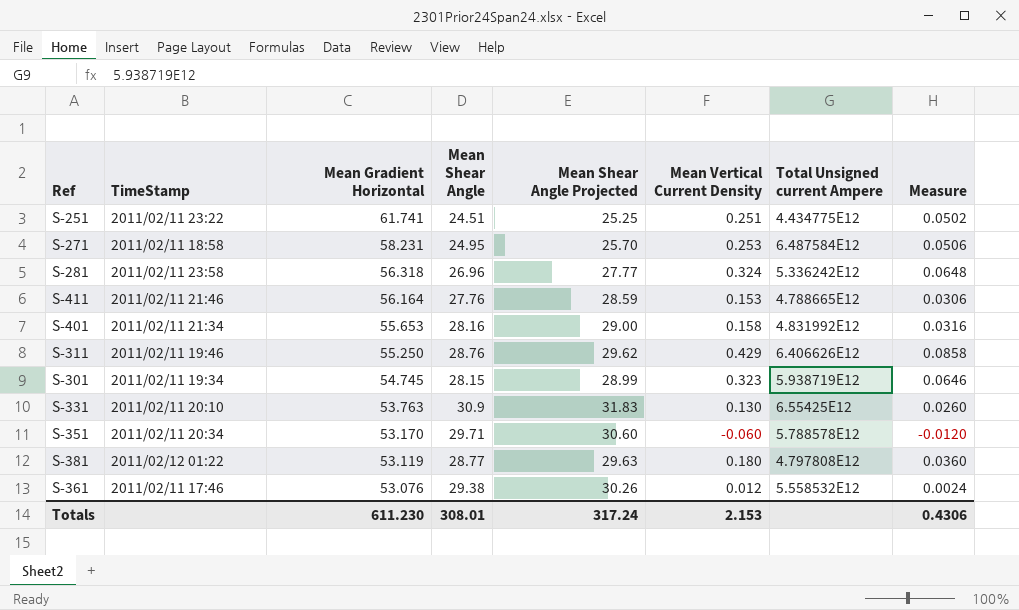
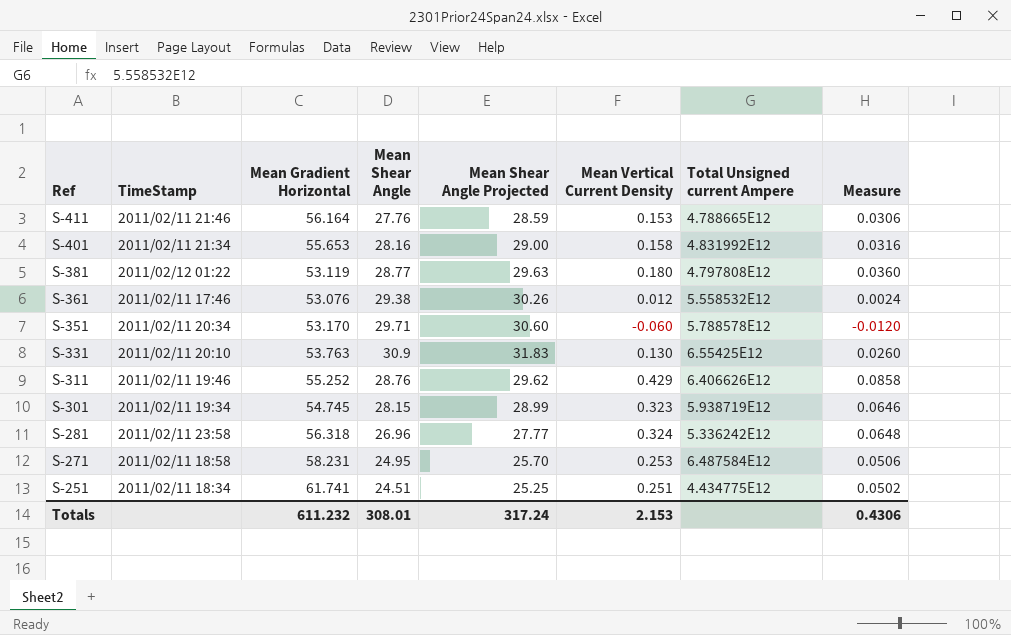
row order: Mean Gradient Horizontal descending -> Ref descending
S-311 | Mean Gradient Horizontal: 55.250 -> 55.252
S-251 | TimeStamp: 2011/02/11 23:22 -> 2011/02/11 18:34
Totals | Mean Gradient Horizontal: 611.230 -> 611.232

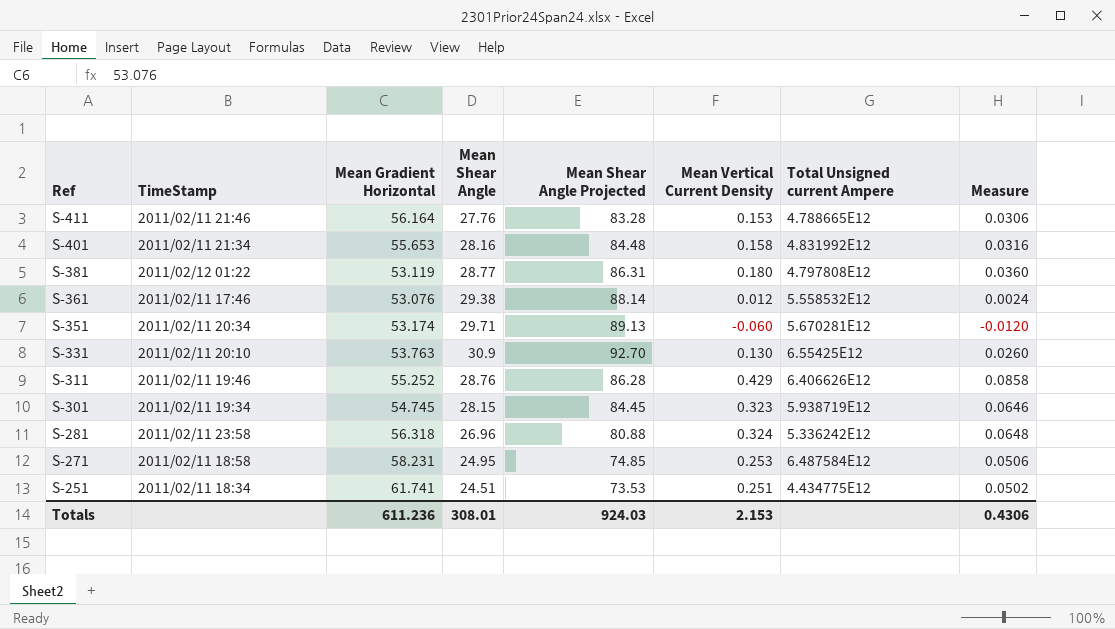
column Mean Shear Angle Projected | formula: [Mean Shear Angle] * 1.03 -> [Mean Shear Angle] * 3
S-351 | Mean Gradient Horizontal: 53.170 -> 53.174
S-351 | Total Unsigned current Ampere: 5.788578E12 -> 5.670281E12
Totals | Mean Gradient Horizontal: 611.232 -> 611.236
Totals | Mean Shear Angle Projected: 317.24 -> 924.03

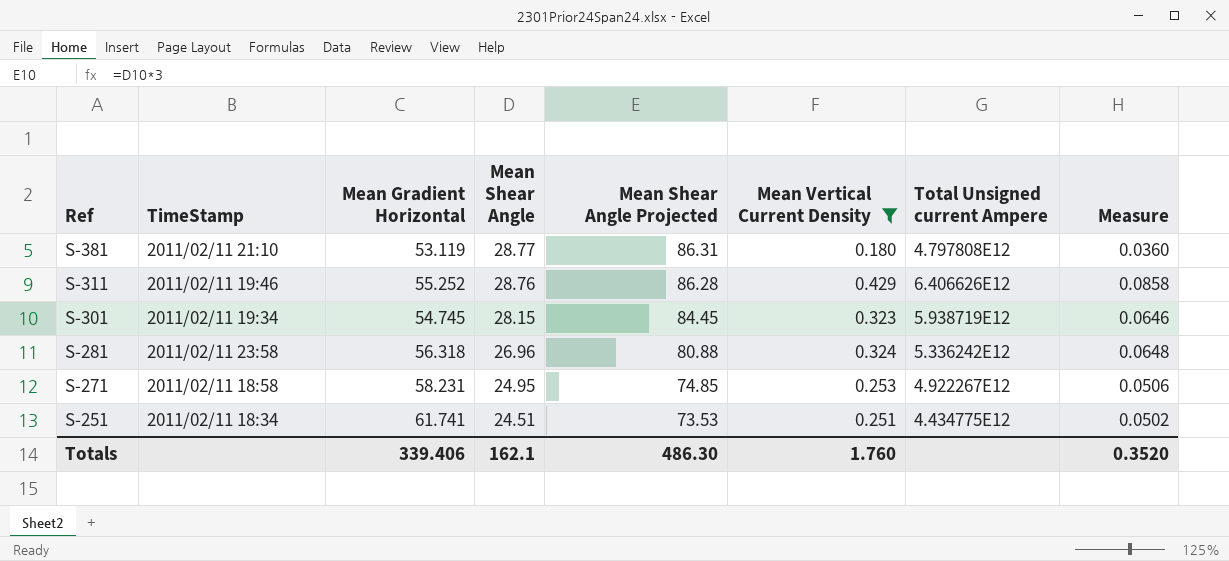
filter: none -> Mean Vertical Current Density >= 0.180
S-381 | TimeStamp: 2011/02/12 01:22 -> 2011/02/11 21:10
S-271 | Total Unsigned current Ampere: 6.487584E12 -> 4.922267E12
Totals | Mean Gradient Horizontal: 611.236 -> 339.406
Totals | Mean Shear Angle: 308.01 -> 162.1
Totals | Mean Shear Angle Projected: 924.03 -> 486.30
Totals | Mean Vertical Current Density: 2.153 -> 1.760
Totals | Measure: 0.4306 -> 0.3520

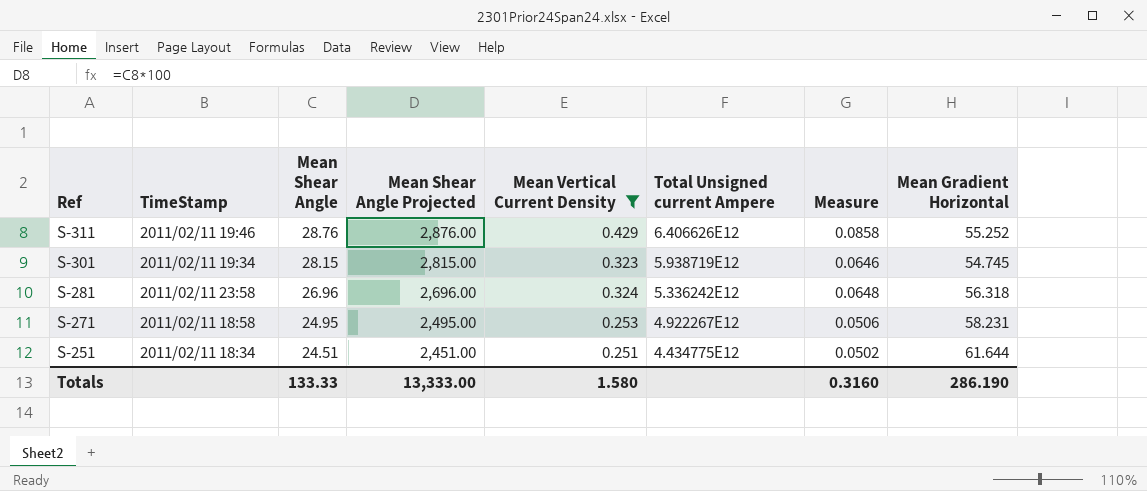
column Mean Shear Angle Projected | formula: [Mean Shear Angle] * 3 -> [Mean Shear Angle] * 100
column Mean Gradient Horizontal | position: 3 -> 8
row S-381: 2011/02/11 21:10 | 53.119 | 28.77 | 86.31 | 0.180 | 4.797808E12 | 0.0360 -> none
S-251 | Mean Gradient Horizontal: 61.741 -> 61.644
Totals | Mean Shear Angle: 162.1 -> 133.33
Totals | Mean Shear Angle Projected: 486.30 -> 13,333.00
Totals | Mean Vertical Current Density: 1.760 -> 1.580
Totals | Measure: 0.3520 -> 0.3160
Totals | Mean Gradient Horizontal: 339.406 -> 286.190

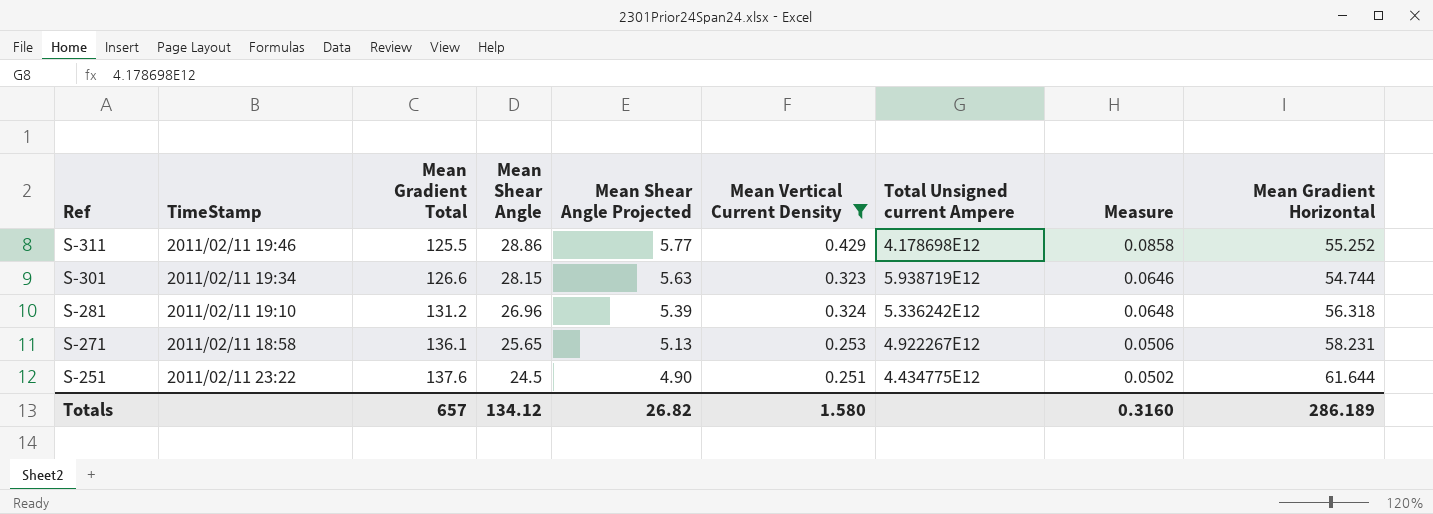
column Mean Gradient Total | position: none -> 3
column Mean Shear Angle Projected | formula: [Mean Shear Angle] * 100 -> [Mean Shear Angle] * 0.2
S-311 | Mean Shear Angle: 28.76 -> 28.86
S-311 | Total Unsigned current Ampere: 6.406626E12 -> 4.178698E12
S-301 | Mean Gradient Horizontal: 54.745 -> 54.744
S-281 | TimeStamp: 2011/02/11 23:58 -> 2011/02/11 19:10
S-271 | Mean Shear Angle: 24.95 -> 25.65
S-251 | TimeStamp: 2011/02/11 18:34 -> 2011/02/11 23:22
S-251 | Mean Shear Angle: 24.51 -> 24.5
Totals | Mean Shear Angle: 133.33 -> 134.12
Totals | Mean Shear Angle Projected: 13,333.00 -> 26.82
Totals | Mean Gradient Horizontal: 286.190 -> 286.189

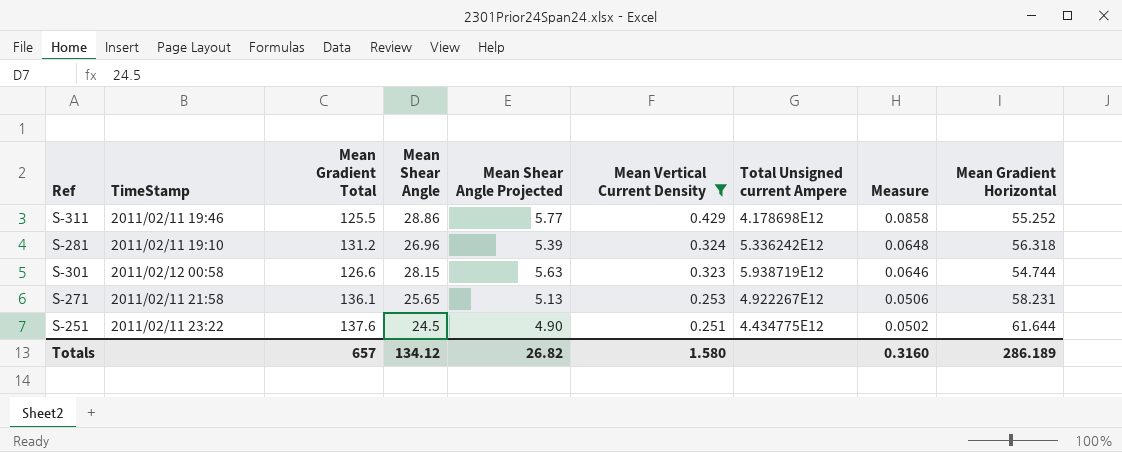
row order: Ref descending -> Mean Vertical Current Density descending
S-301 | TimeStamp: 2011/02/11 19:34 -> 2011/02/12 00:58
S-271 | TimeStamp: 2011/02/11 18:58 -> 2011/02/11 21:58

